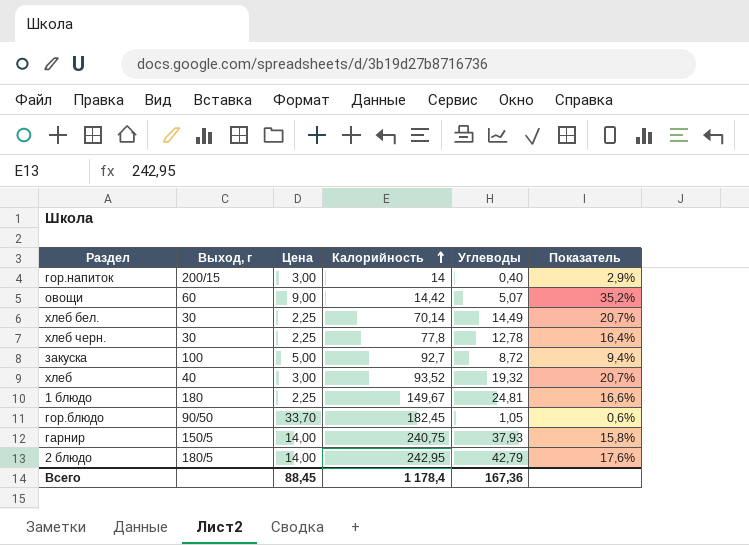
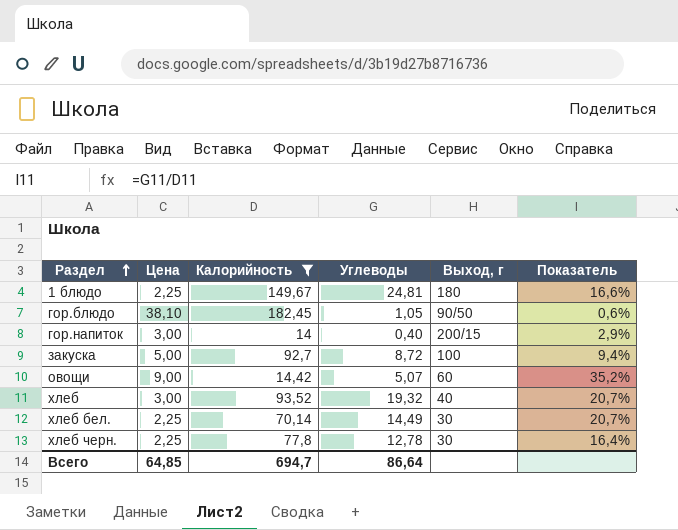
filter: none -> Калорийность <= 182,45
row order: Калорийность ascending -> Раздел ascending
column Выход, г | position: 2 -> 5
гор.блюдо | Цена: 33,70 -> 38,10
Всего | Цена: 88,45 -> 64,85
Всего | Калорийность: 1 178,4 -> 694,7
Всего | Углеводы: 167,36 -> 86,64

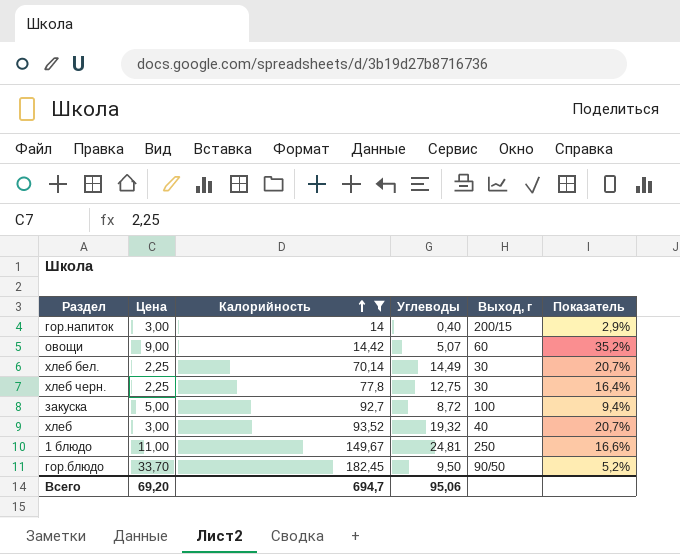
row order: Раздел ascending -> Калорийность ascending
хлеб черн. | Углеводы: 12,78 -> 12,75
1 блюдо | Цена: 2,25 -> 11,00
1 блюдо | Выход, г: 180 -> 250
гор.блюдо | Цена: 38,10 -> 33,70
гор.блюдо | Углеводы: 1,05 -> 9,50
гор.блюдо | Показатель: 0,6% -> 5,2%
Всего | Цена: 64,85 -> 69,20
Всего | Углеводы: 86,64 -> 95,06

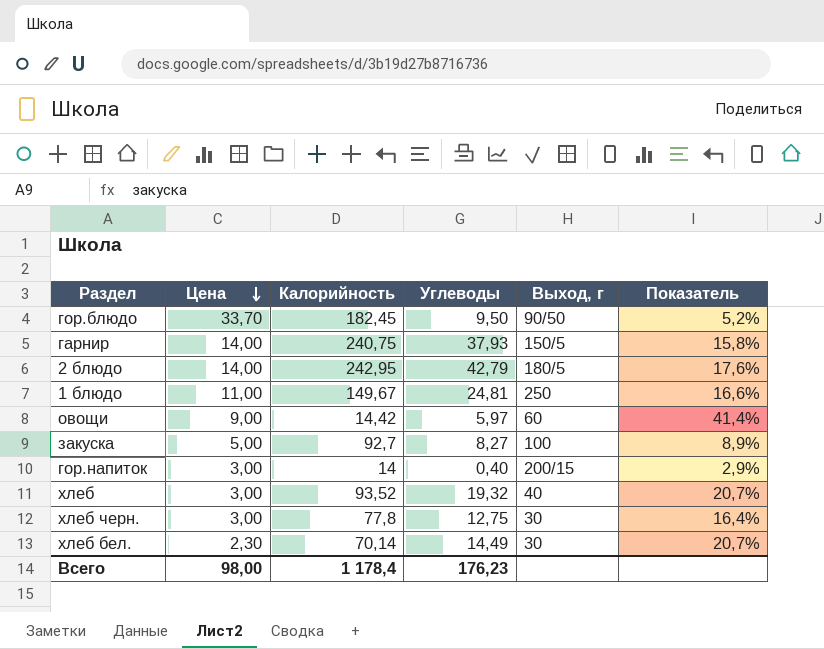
filter: Калорийность <= 182,45 -> none
row order: Калорийность ascending -> Цена descending
овощи | Углеводы: 5,07 -> 5,97
овощи | Показатель: 35,2% -> 41,4%
закуска | Углеводы: 8,72 -> 8,27
закуска | Показатель: 9,4% -> 8,9%
хлеб черн. | Цена: 2,25 -> 3,00
хлеб бел. | Цена: 2,25 -> 2,30
Всего | Цена: 69,20 -> 98,00
Всего | Калорийность: 694,7 -> 1 178,4
Всего | Углеводы: 95,06 -> 176,23

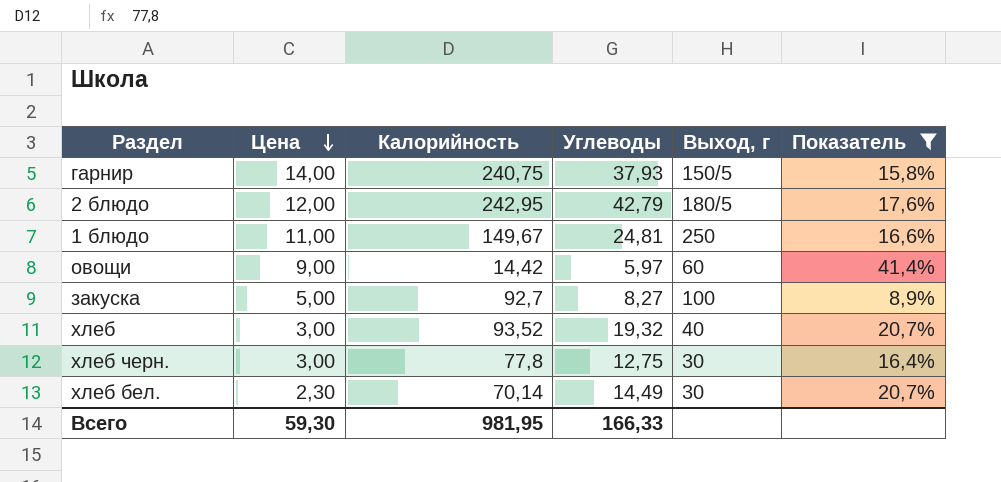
filter: none -> Показатель >= 8,9%
2 блюдо | Цена: 14,00 -> 12,00
Всего | Цена: 98,00 -> 59,30
Всего | Калорийность: 1 178,4 -> 981,95
Всего | Углеводы: 176,23 -> 166,33

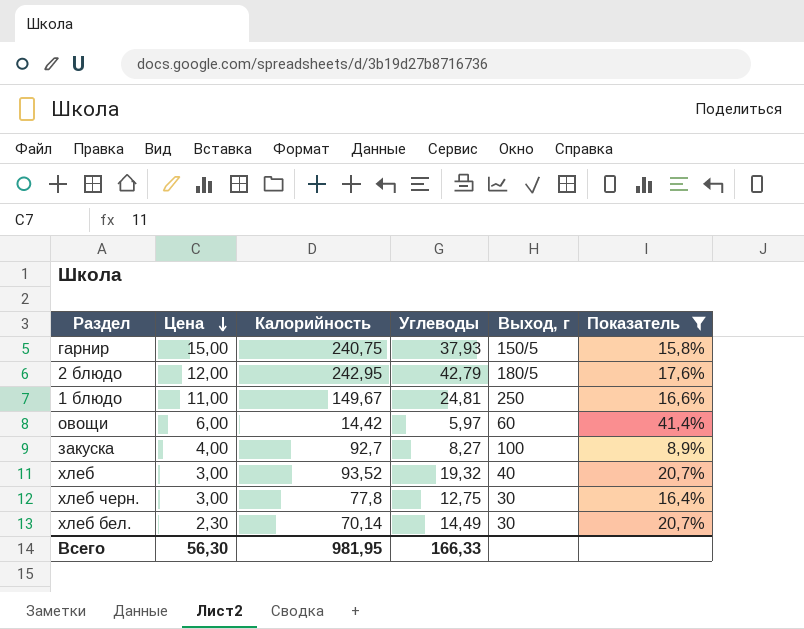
гарнир | Цена: 14,00 -> 15,00
овощи | Цена: 9,00 -> 6,00
закуска | Цена: 5,00 -> 4,00
Всего | Цена: 59,30 -> 56,30

